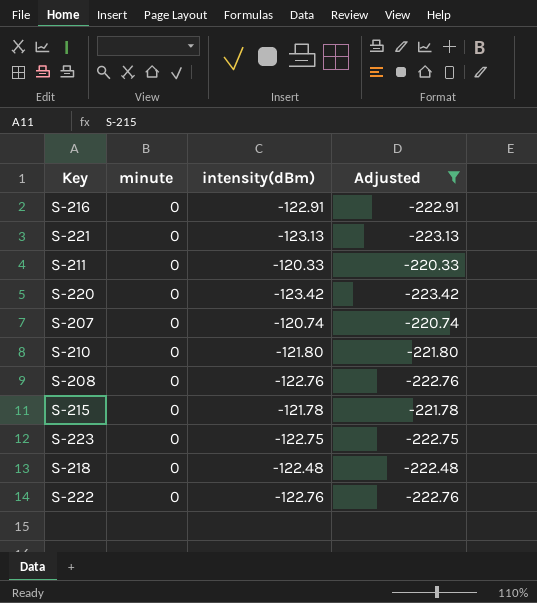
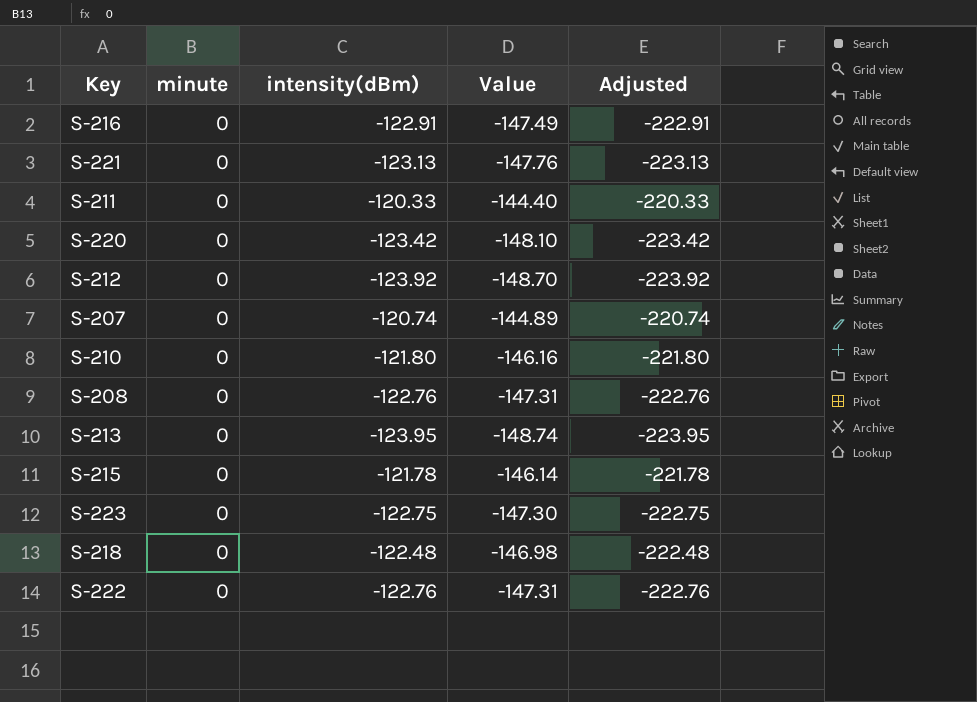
filter: Adjusted >= -223.42 -> none
column Value | formula: none -> [intensity(dBm)] * 1.2

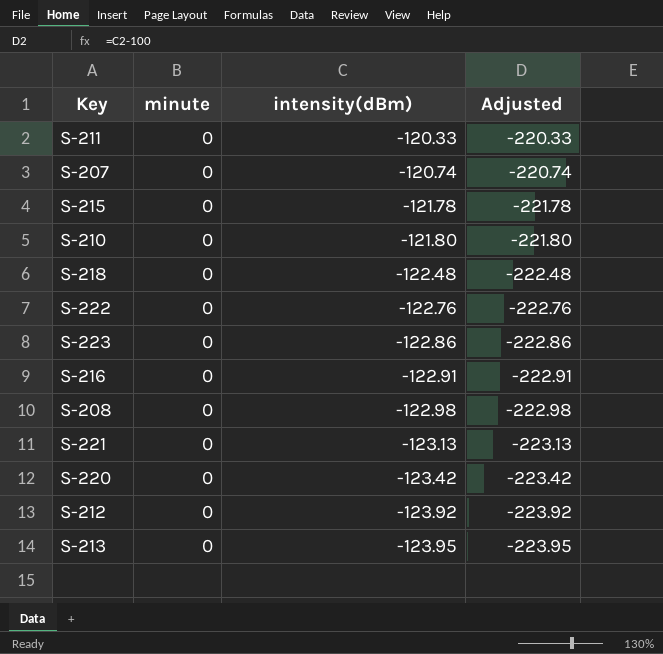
row order: none -> intensity(dBm) descending
column Value | formula: [intensity(dBm)] * 1.2 -> none
S-223 | intensity(dBm): -122.75 -> -122.86
S-223 | Adjusted: -222.75 -> -222.86
S-208 | intensity(dBm): -122.76 -> -122.98
S-208 | Adjusted: -222.76 -> -222.98

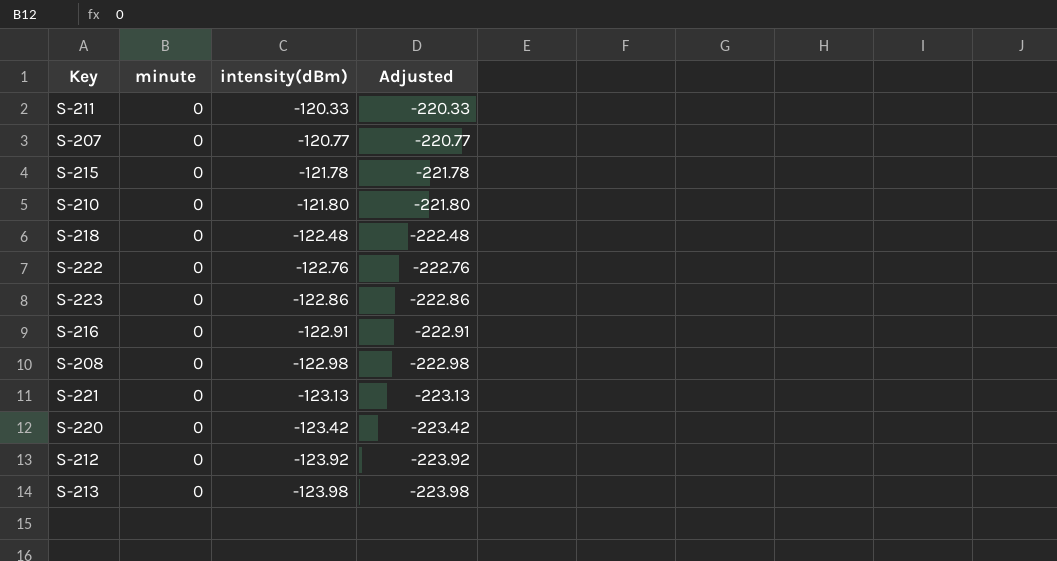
S-207 | intensity(dBm): -120.74 -> -120.77
S-207 | Adjusted: -220.74 -> -220.77
S-213 | intensity(dBm): -123.95 -> -123.98
S-213 | Adjusted: -223.95 -> -223.98

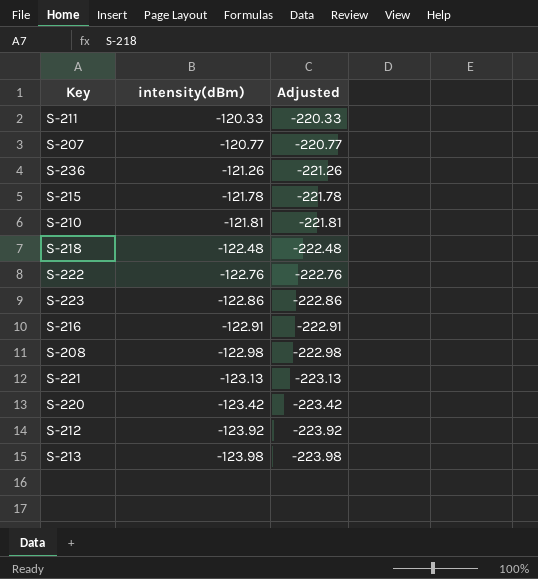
column minute | position: 2 -> none
row S-236: none -> -121.26 | -221.26
S-210 | intensity(dBm): -121.80 -> -121.81
S-210 | Adjusted: -221.80 -> -221.81

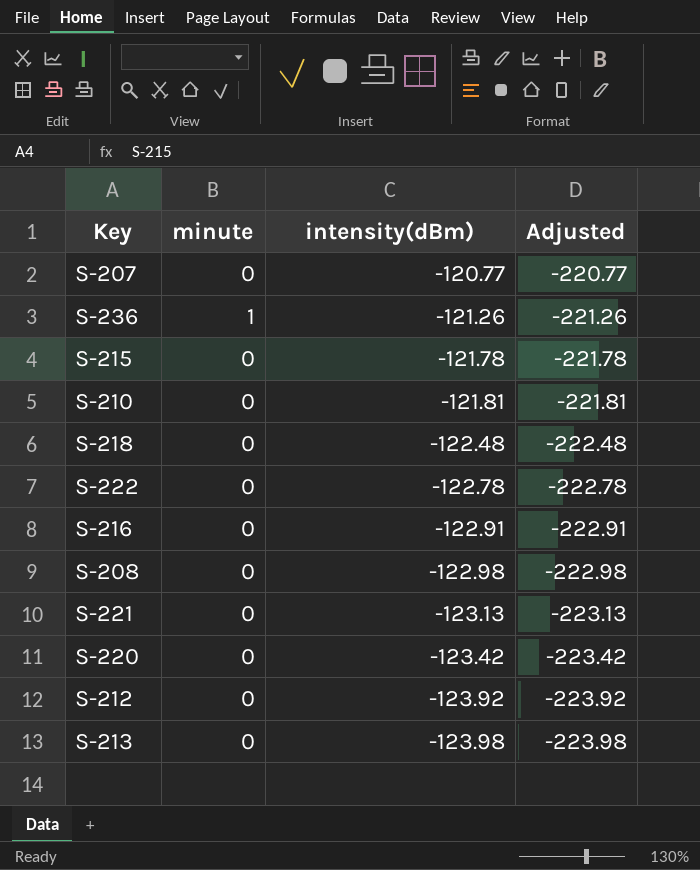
column minute | position: none -> 2
row S-211: -120.33 | -220.33 -> none
row S-223: -122.86 | -222.86 -> none
S-222 | intensity(dBm): -122.76 -> -122.78
S-222 | Adjusted: -222.76 -> -222.78

